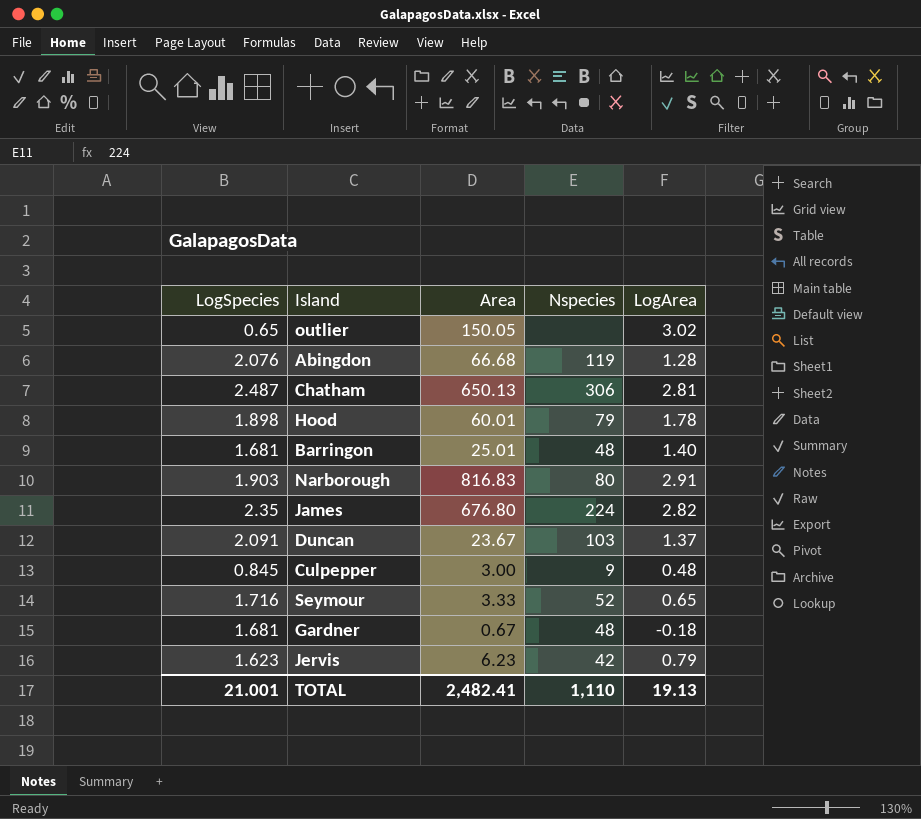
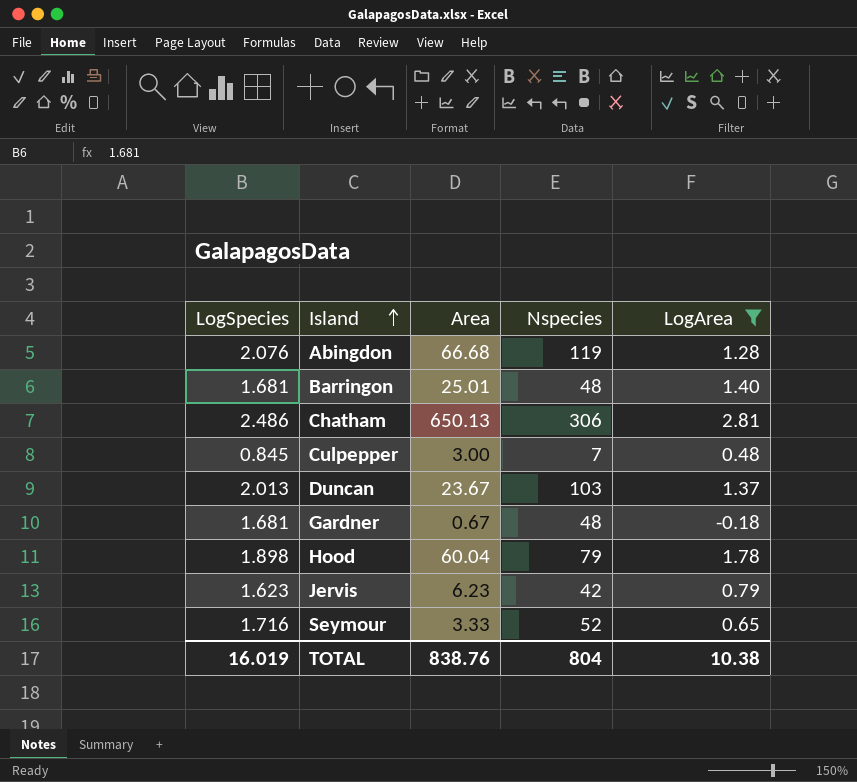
filter: none -> LogArea <= 2.81
row order: none -> Island ascending
Chatham | LogSpecies: 2.487 -> 2.486
Culpepper | Nspecies: 9 -> 7
Duncan | LogSpecies: 2.091 -> 2.013
Hood | Area: 60.01 -> 60.04
TOTAL | LogSpecies: 21.001 -> 16.019
TOTAL | Area: 2,482.41 -> 838.76
TOTAL | Nspecies: 1,110 -> 804
TOTAL | LogArea: 19.13 -> 10.38

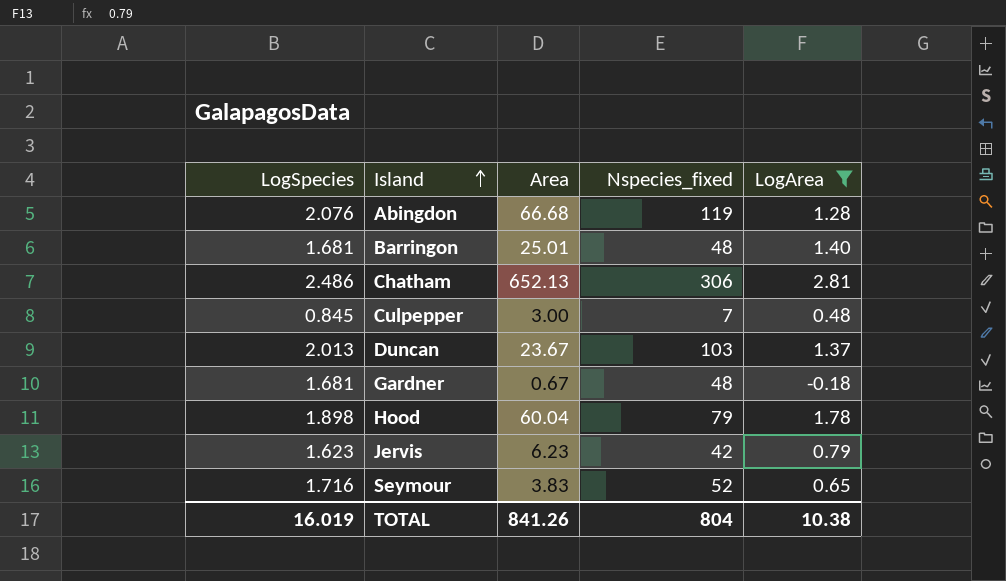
column name: Nspecies -> Nspecies_fixed
Chatham | Area: 650.13 -> 652.13
Seymour | Area: 3.33 -> 3.83
TOTAL | Area: 838.76 -> 841.26

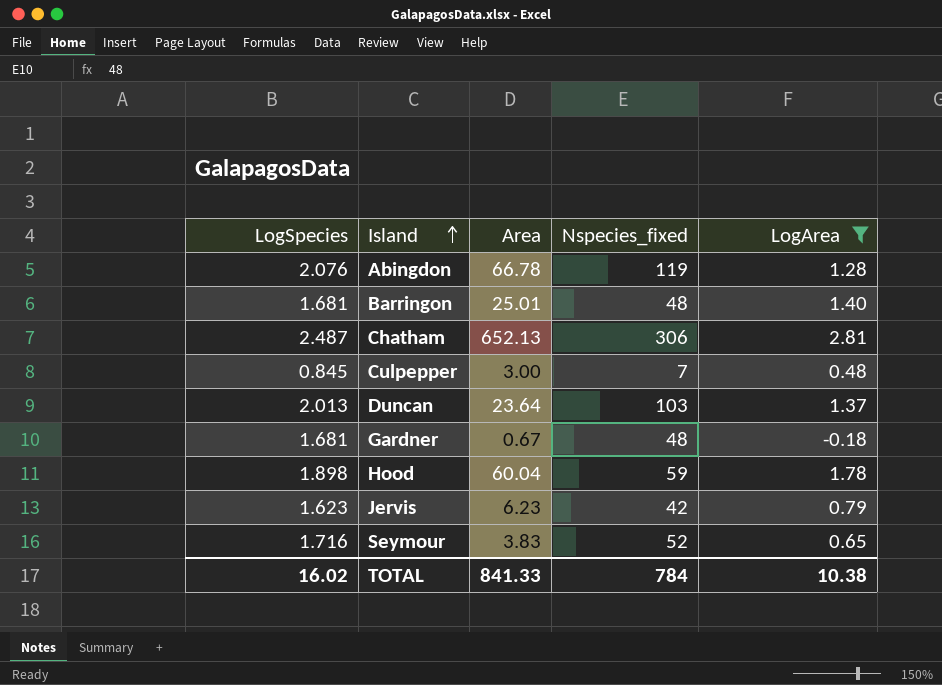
Abingdon | Area: 66.68 -> 66.78
Chatham | LogSpecies: 2.486 -> 2.487
Duncan | Area: 23.67 -> 23.64
Hood | Nspecies_fixed: 79 -> 59
TOTAL | LogSpecies: 16.019 -> 16.02
TOTAL | Area: 841.26 -> 841.33
TOTAL | Nspecies_fixed: 804 -> 784

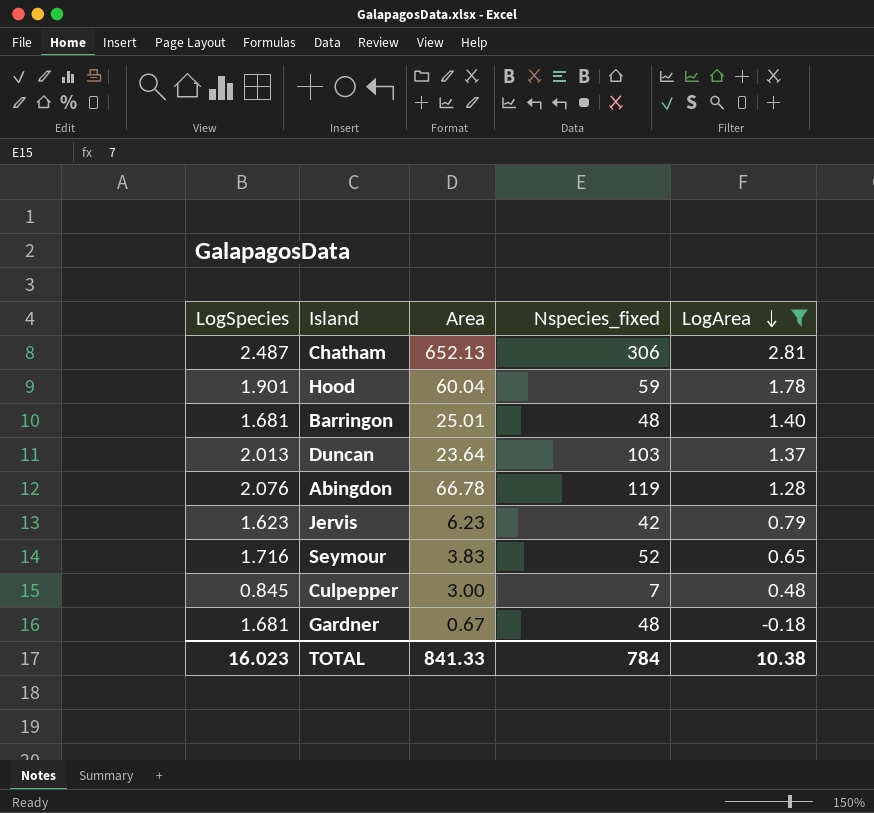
row order: Island ascending -> LogArea descending
Hood | LogSpecies: 1.898 -> 1.901
TOTAL | LogSpecies: 16.02 -> 16.023

